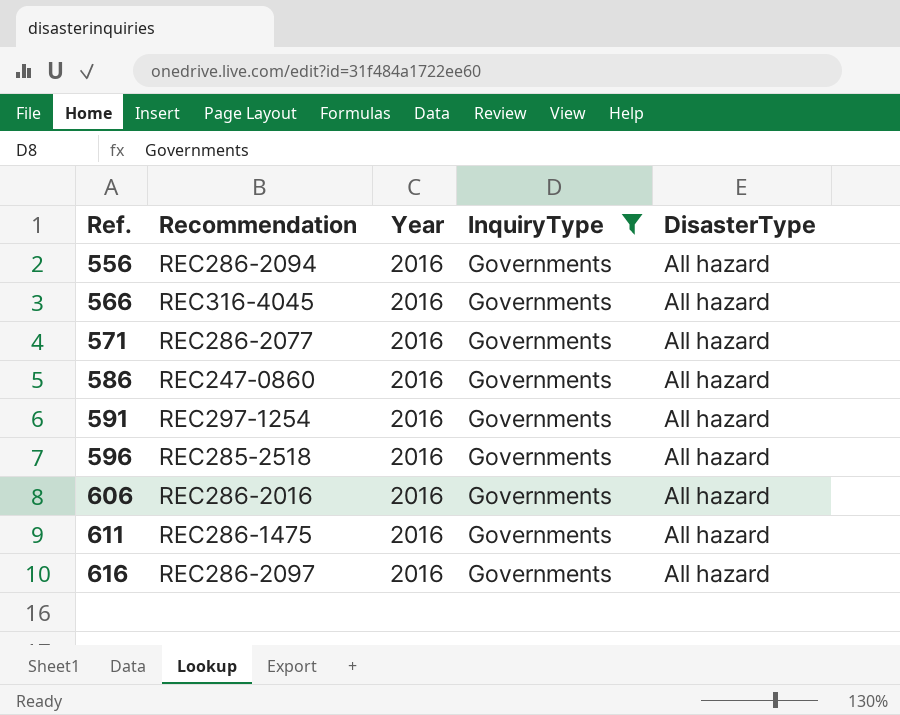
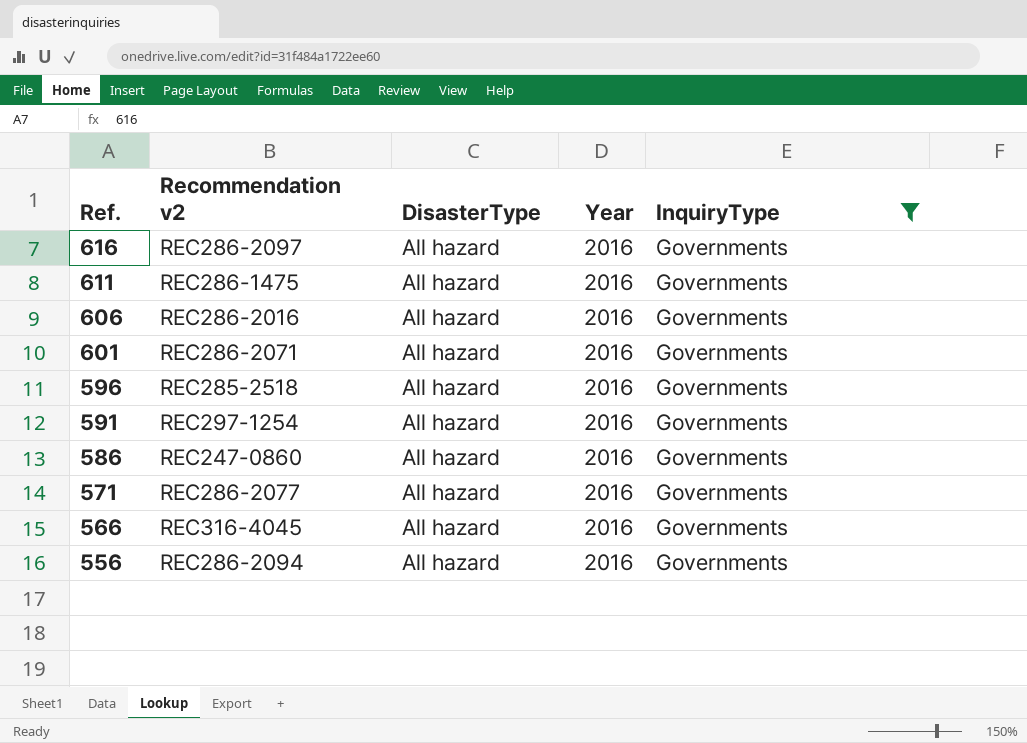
row order: Ref. ascending -> Ref. descending
column name: Recommendation -> Recommendation v2
column DisasterType | position: 5 -> 3
row 601: none -> REC286-2071 | All hazard | 2016 | Governments

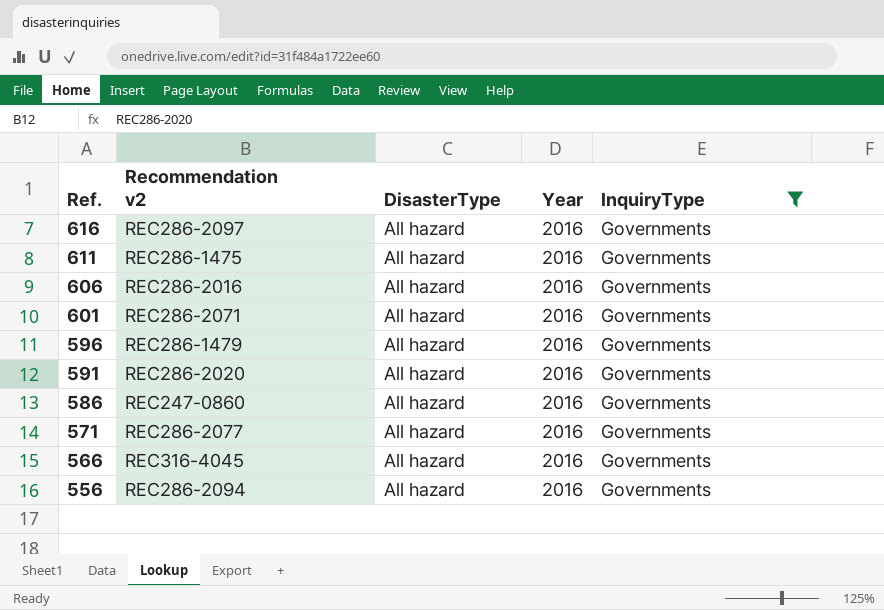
596 | Recommendation v2: REC285-2518 -> REC286-1479
591 | Recommendation v2: REC297-1254 -> REC286-2020

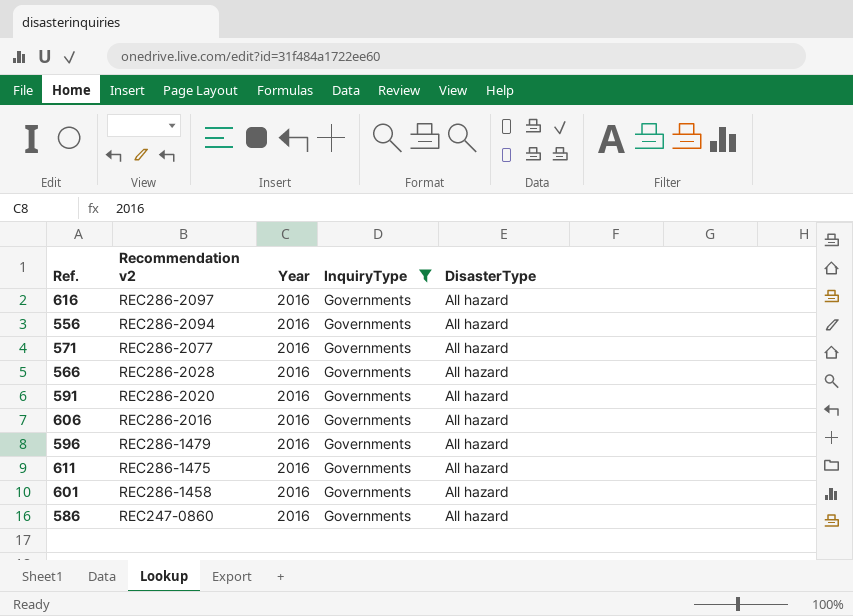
row order: Ref. descending -> Recommendation v2 descending
column DisasterType | position: 3 -> 5
566 | Recommendation v2: REC316-4045 -> REC286-2028
601 | Recommendation v2: REC286-2071 -> REC286-1458

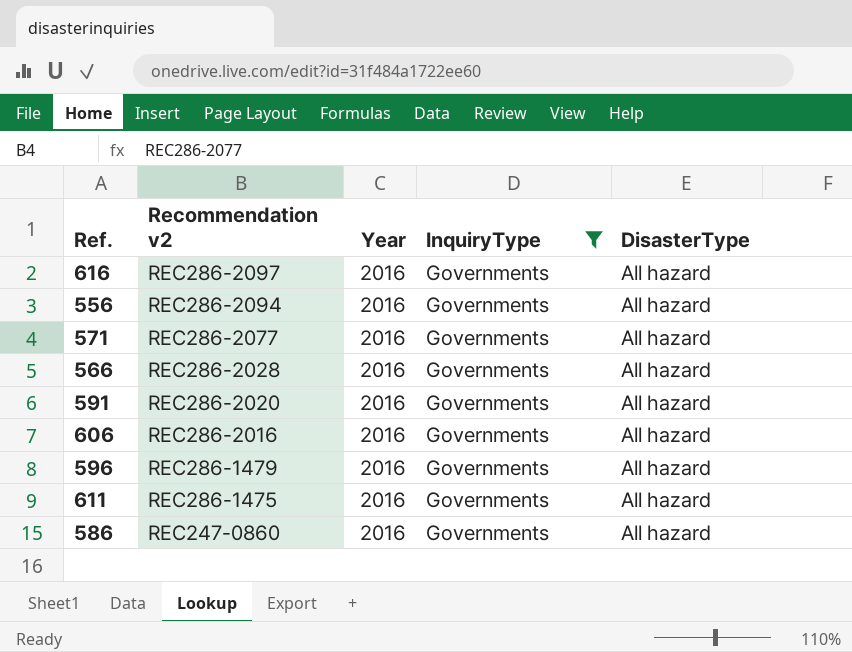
row 601: REC286-1458 | 2016 | Governments | All hazard -> none

